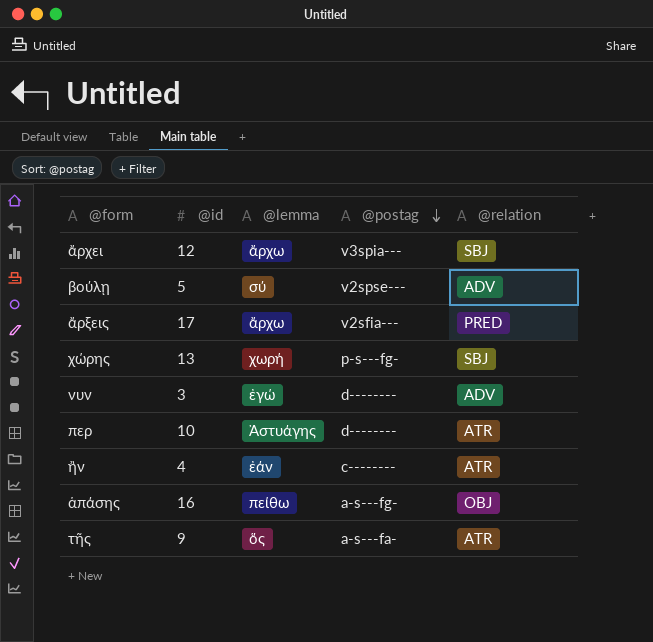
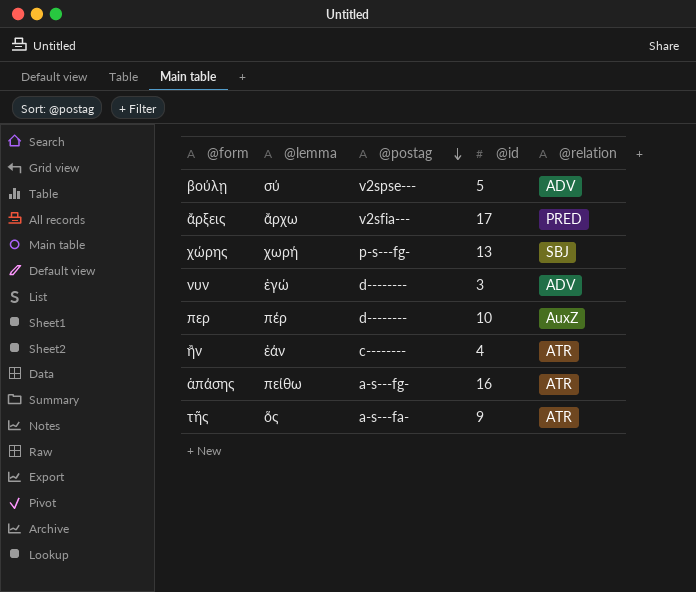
column @id | position: 2 -> 4
row ἄρχει: 12 | ἄρχω | v3spia--- | SBJ -> none
περ | @lemma: Ἀστυάγης -> πέρ
περ | @relation: ATR -> AuxZ
ἁπάσης | @relation: OBJ -> ATR

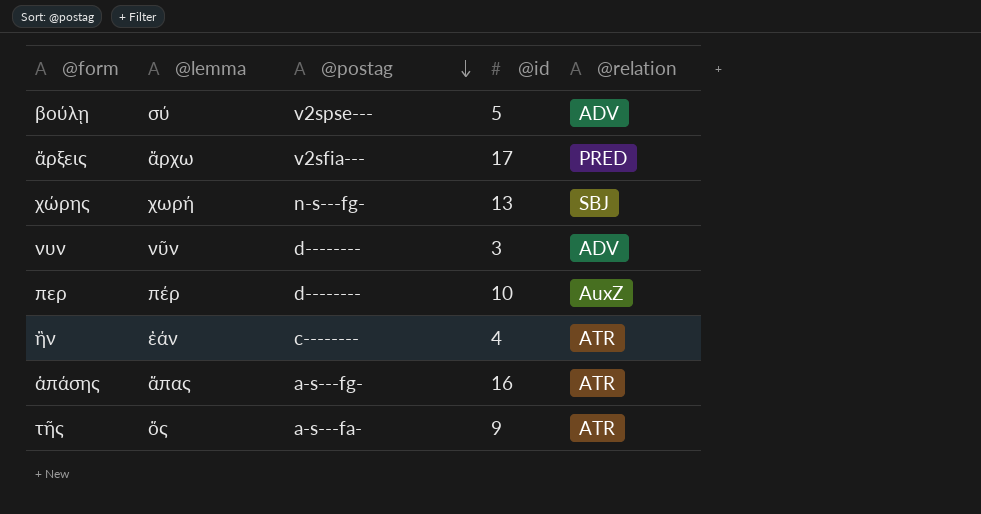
χώρης | @postag: p-s---fg- -> n-s---fg-
νυν | @lemma: ἐγώ -> νῦν
ἁπάσης | @lemma: πείθω -> ἅπας

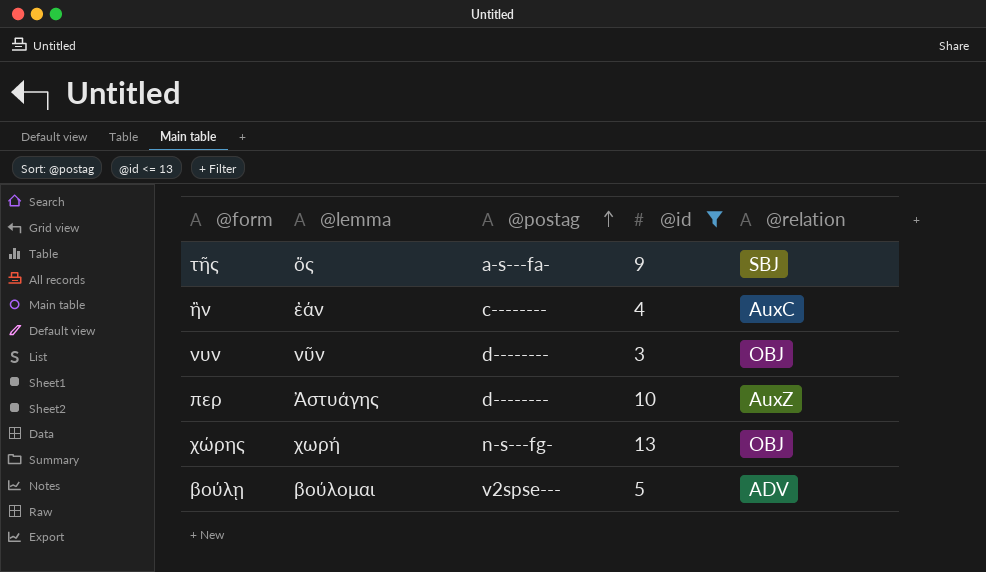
filter: none -> @id <= 13
row order: @postag descending -> @postag ascending
τῆς | @relation: ATR -> SBJ
ἢν | @relation: ATR -> AuxC
νυν | @relation: ADV -> OBJ
περ | @lemma: πέρ -> Ἀστυάγης
χώρης | @relation: SBJ -> OBJ
βούλῃ | @lemma: σύ -> βούλομαι

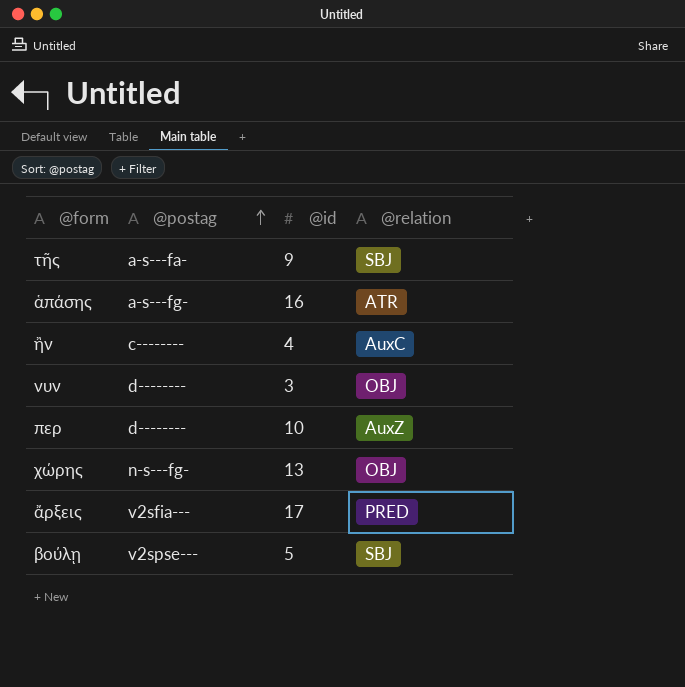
filter: @id <= 13 -> none
column @lemma | position: 2 -> none
βούλῃ | @relation: ADV -> SBJ

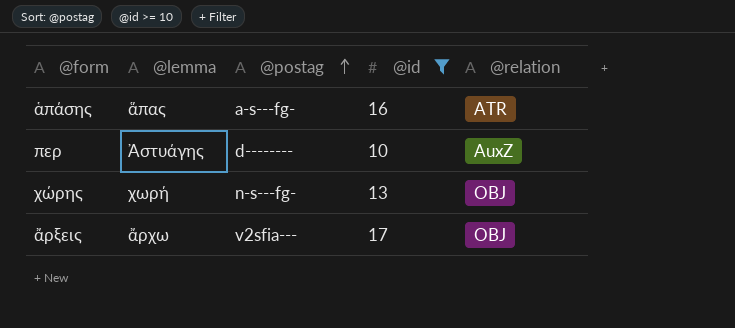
filter: none -> @id >= 10
column @lemma | position: none -> 2
ἄρξεις | @relation: PRED -> OBJ

